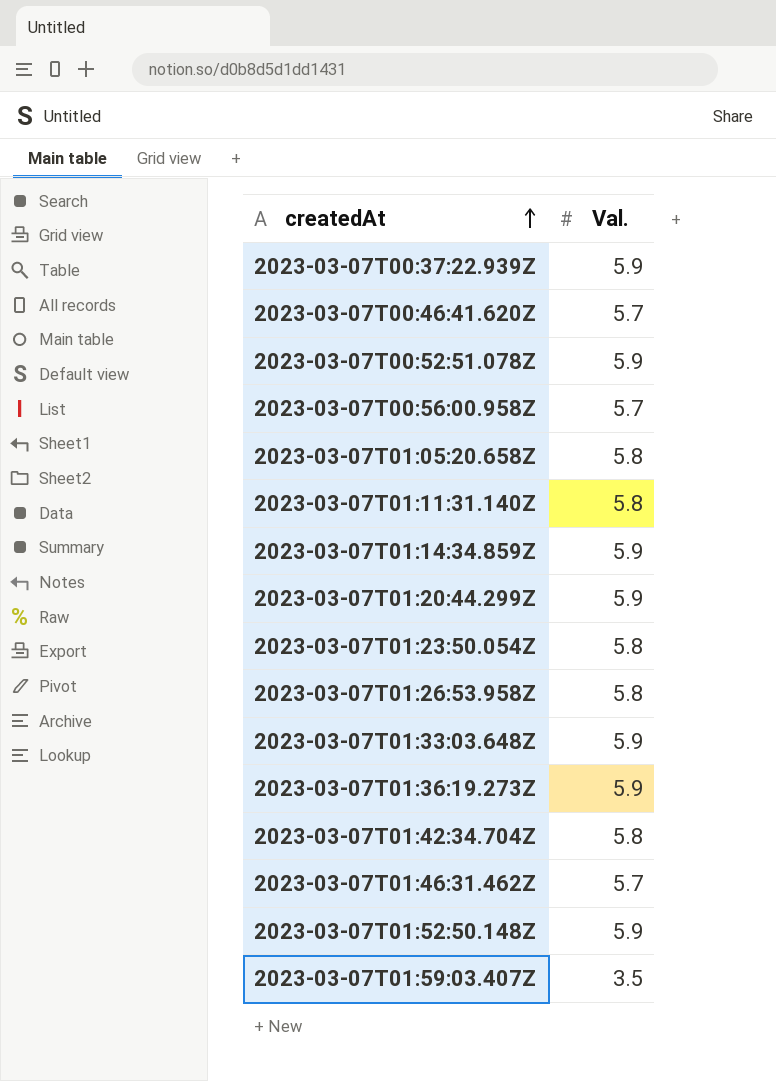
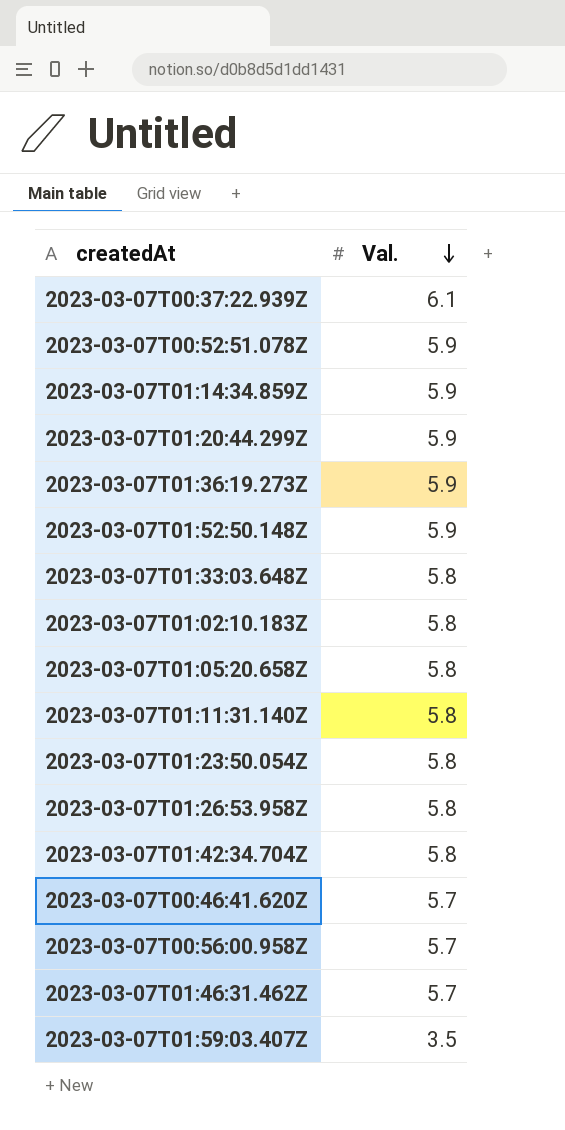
row order: createdAt ascending -> Val. descending
2023-03-07T00:37:22.939Z | Val.: 5.9 -> 6.1
2023-03-07T01:33:03.648Z | Val.: 5.9 -> 5.8
row 2023-03-07T01:02:10.183Z: none -> 5.8

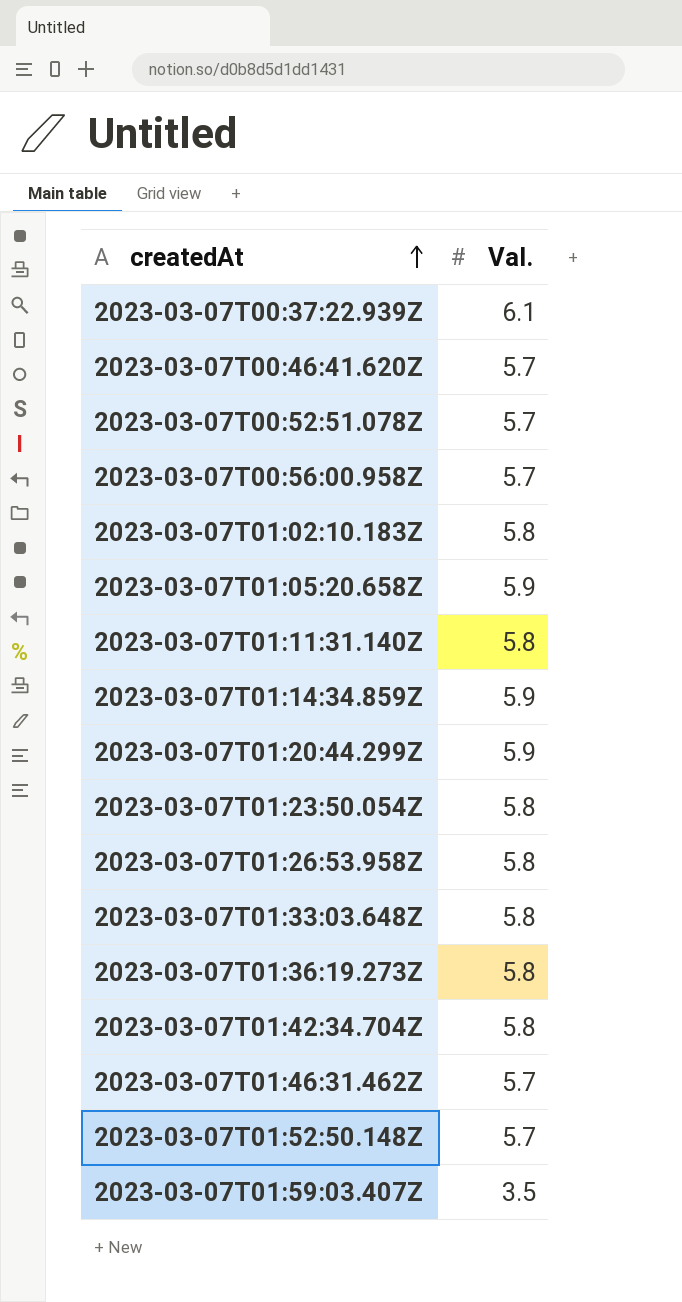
row order: Val. descending -> createdAt ascending
2023-03-07T00:52:51.078Z | Val.: 5.9 -> 5.7
2023-03-07T01:05:20.658Z | Val.: 5.8 -> 5.9
2023-03-07T01:36:19.273Z | Val.: 5.9 -> 5.8
2023-03-07T01:52:50.148Z | Val.: 5.9 -> 5.7

